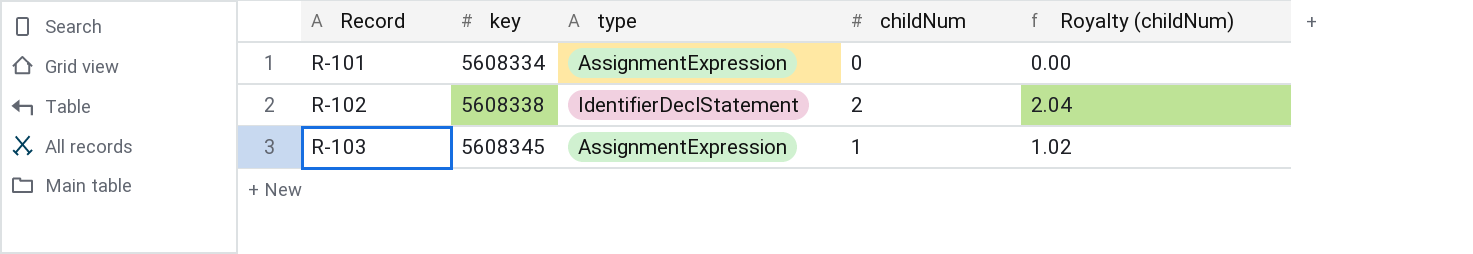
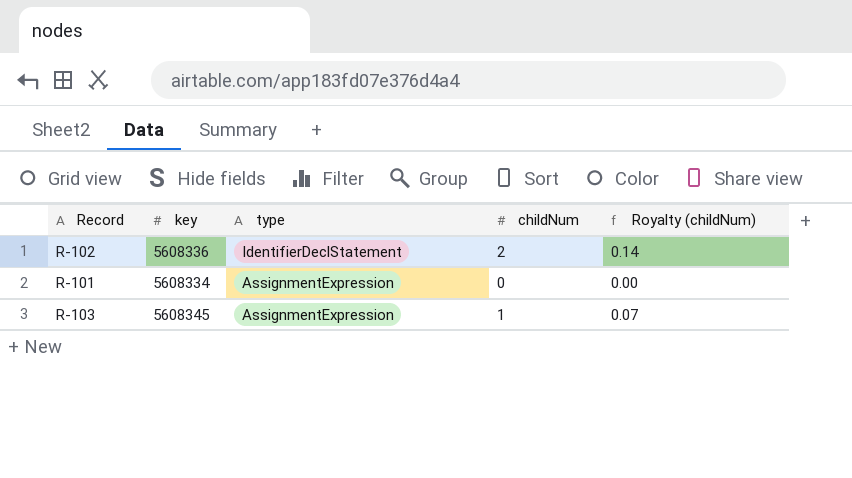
row order: Record ascending -> type descending
column Royalty (childNum) | formula: [childNum] * 1.02 -> [childNum] * 0.07
R-102 | key: 5608338 -> 5608336

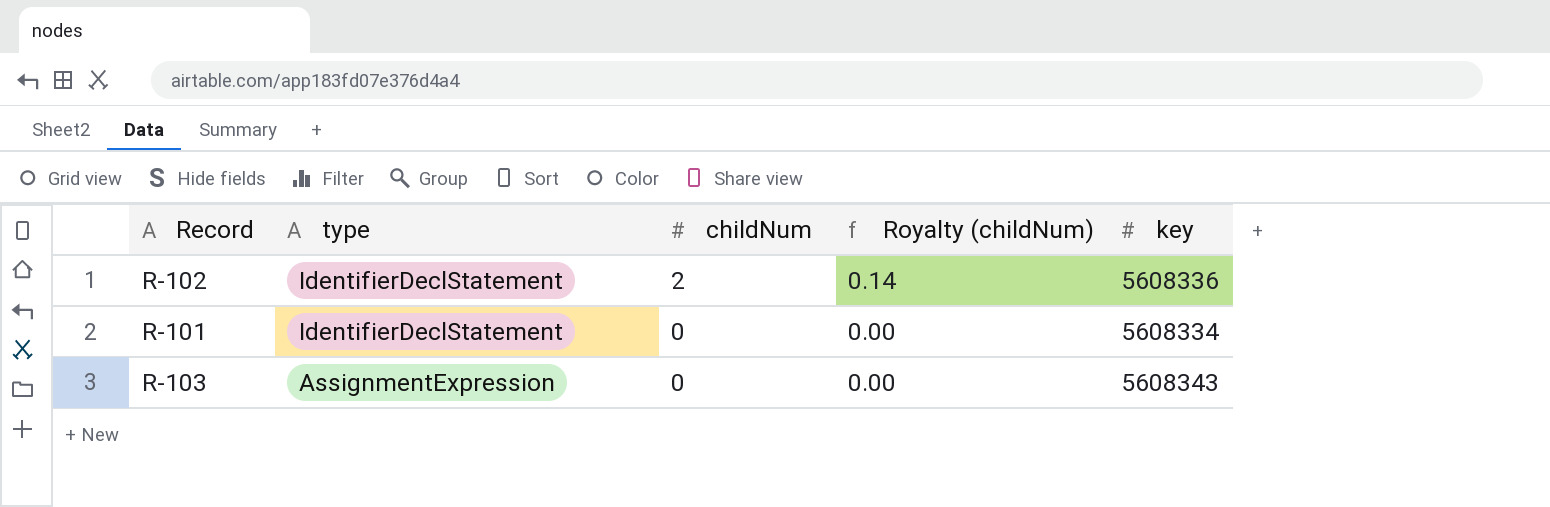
column key | position: 2 -> 5
R-101 | type: AssignmentExpression -> IdentifierDeclStatement
R-103 | childNum: 1 -> 0
R-103 | Royalty (childNum): 0.07 -> 0.00
R-103 | key: 5608345 -> 5608343

